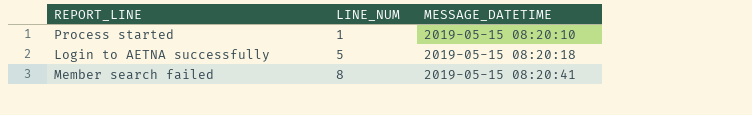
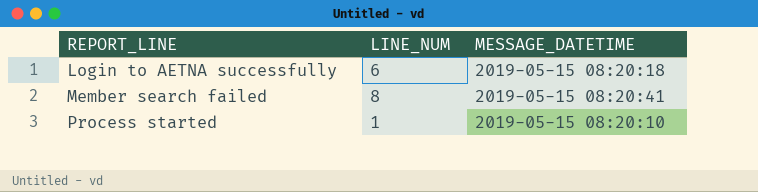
row order: LINE_NUM ascending -> REPORT_LINE ascending
Login to AETNA successfully | LINE_NUM: 5 -> 6

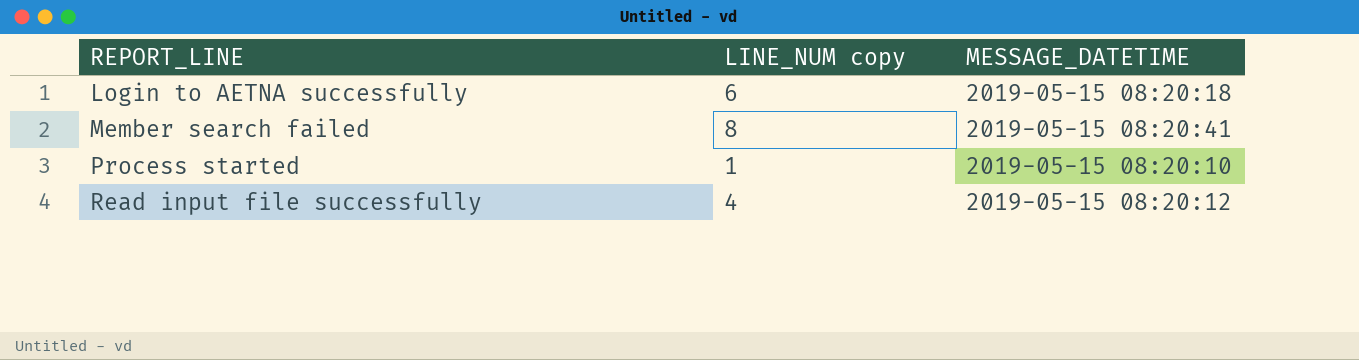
column name: LINE_NUM -> LINE_NUM copy
row Read input file successfully: none -> 4 | 2019-05-15 08:20:12

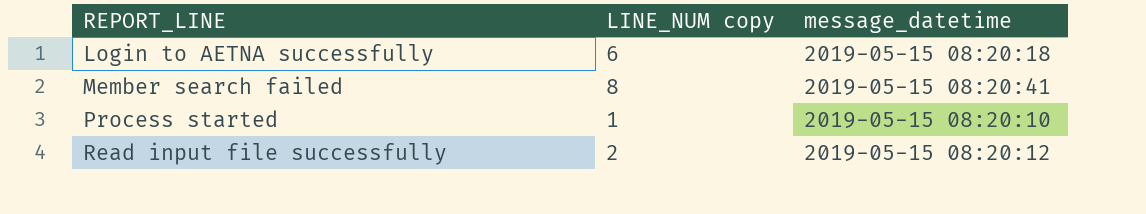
column name: MESSAGE_DATETIME -> message_datetime
Read input file successfully | LINE_NUM copy: 4 -> 2

